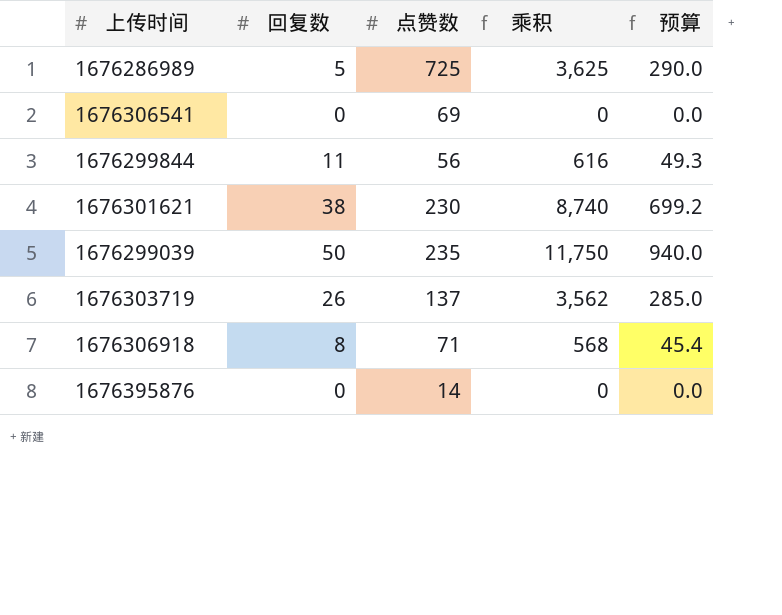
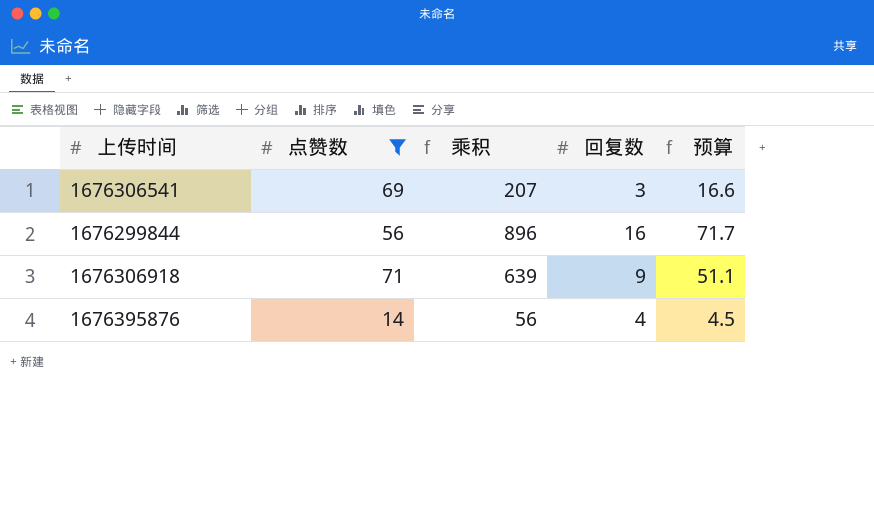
filter: none -> 点赞数 <= 71
column 回复数 | position: 2 -> 4
1676306541 | 乘积: 0 -> 207
1676306541 | 回复数: 0 -> 3
1676306541 | 预算: 0.0 -> 16.6
1676299844 | 乘积: 616 -> 896
1676299844 | 回复数: 11 -> 16
1676299844 | 预算: 49.3 -> 71.7
1676306918 | 乘积: 568 -> 639
1676306918 | 回复数: 8 -> 9
1676306918 | 预算: 45.4 -> 51.1
1676395876 | 乘积: 0 -> 56
1676395876 | 回复数: 0 -> 4
1676395876 | 预算: 0.0 -> 4.5

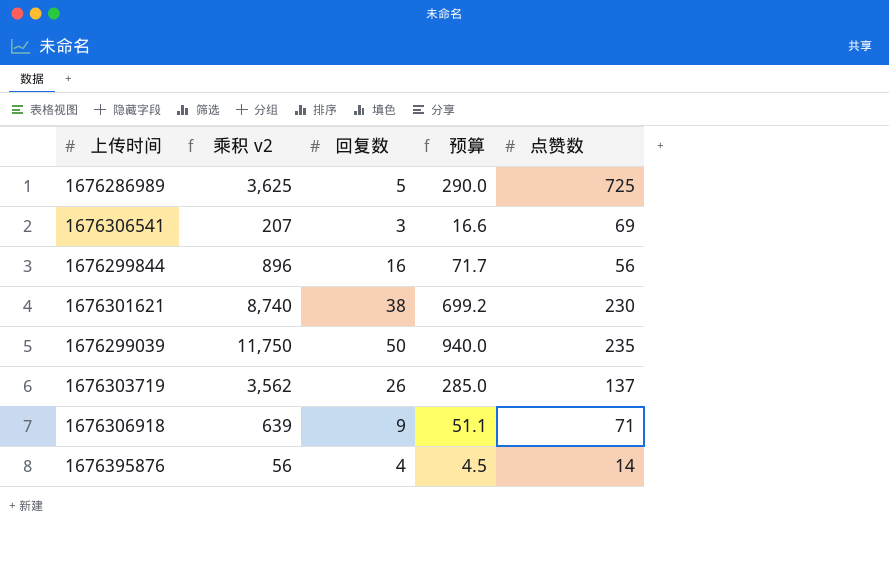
filter: 点赞数 <= 71 -> none
column name: 乘积 -> 乘积 v2
column 点赞数 | position: 2 -> 5

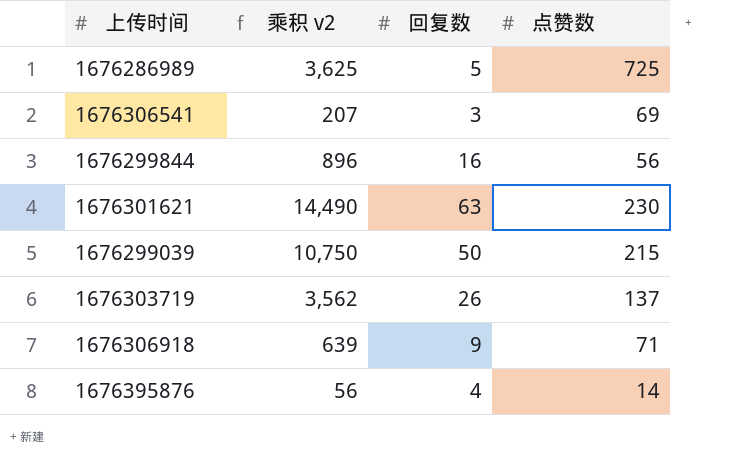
column 预算 | formula: [乘积 v2] * 0.08 -> none
1676301621 | 乘积 v2: 8,740 -> 14,490
1676301621 | 回复数: 38 -> 63
1676299039 | 乘积 v2: 11,750 -> 10,750
1676299039 | 点赞数: 235 -> 215

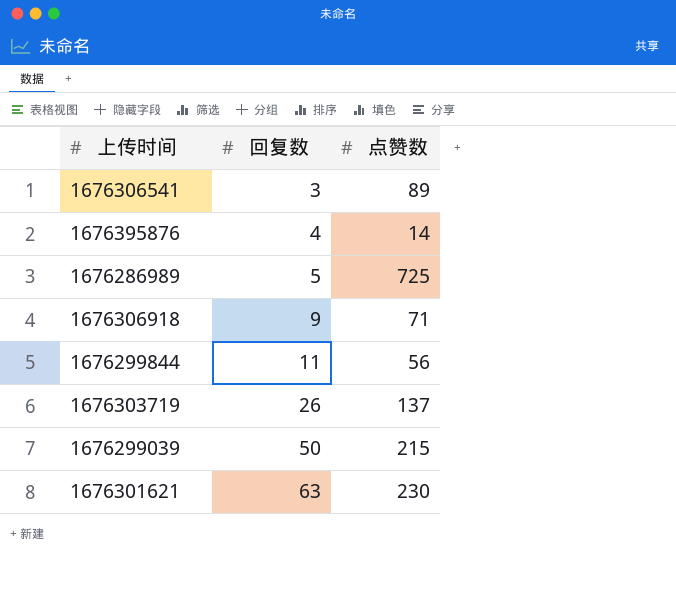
row order: none -> 回复数 ascending
column 乘积 v2 | formula: [回复数] * [点赞数] -> none
1676306541 | 点赞数: 69 -> 89
1676299844 | 回复数: 16 -> 11

